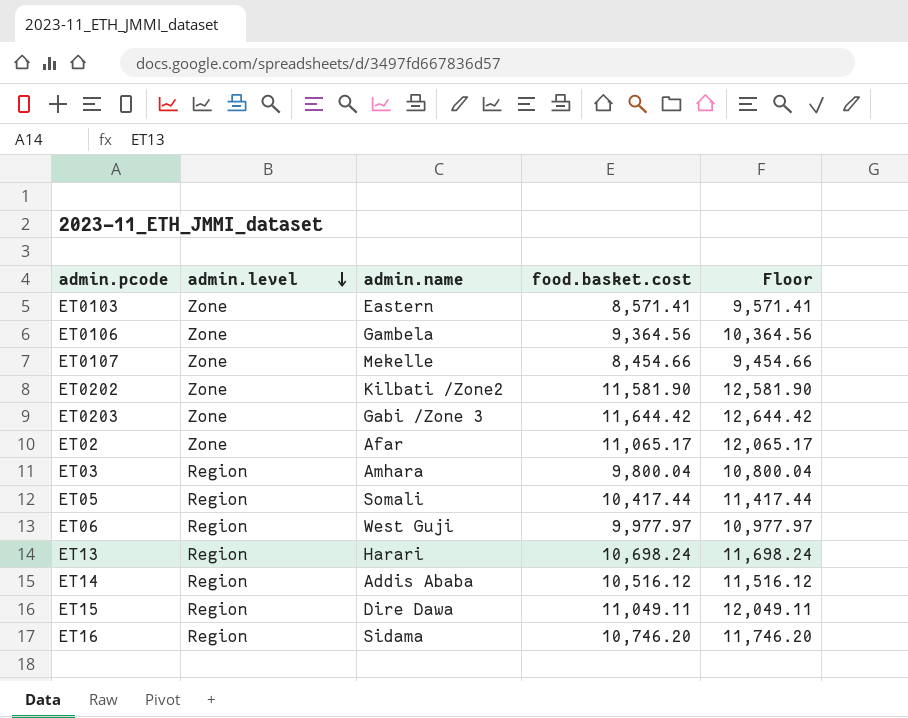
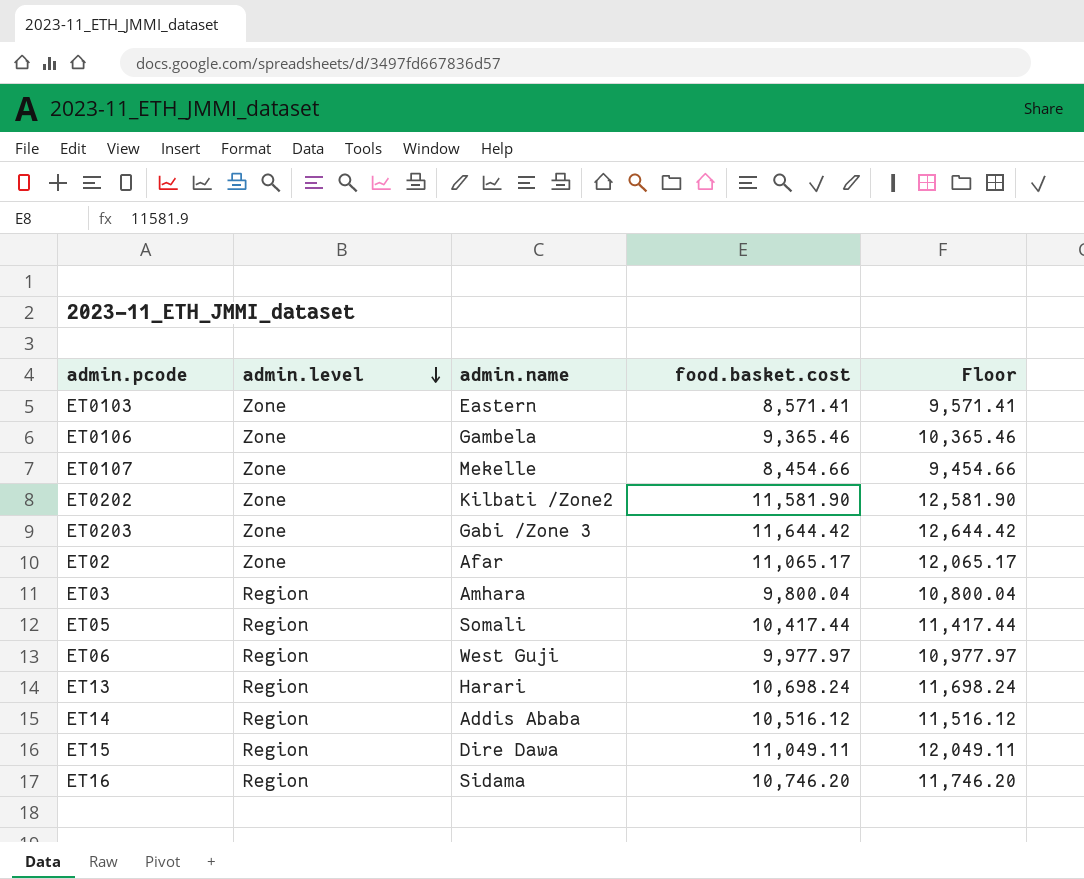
ET0106 | food.basket.cost: 9,364.56 -> 9,365.46
ET0106 | Floor: 10,364.56 -> 10,365.46

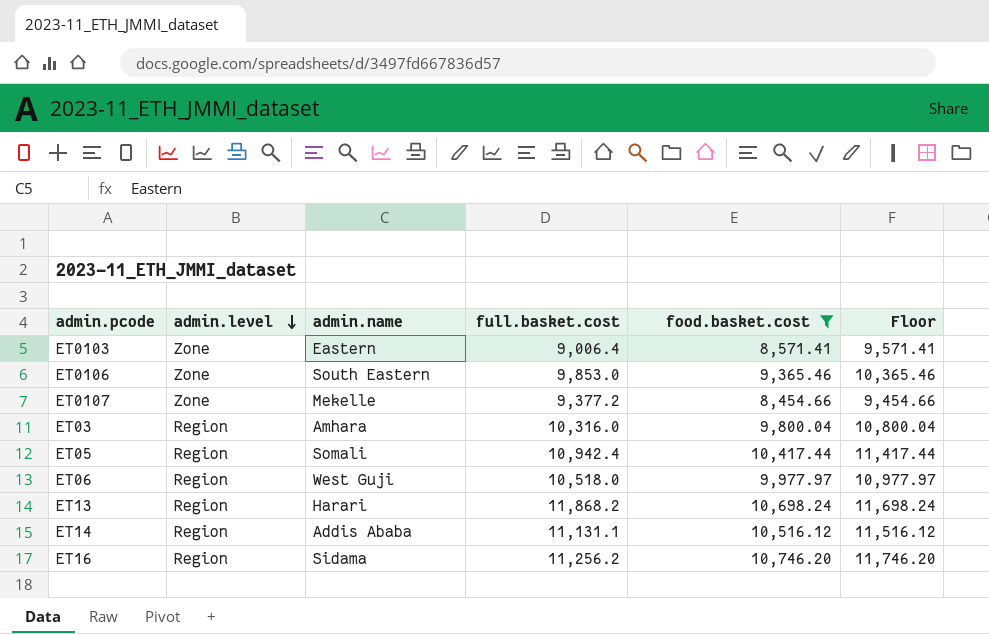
filter: none -> food.basket.cost <= 10,746.20
column full.basket.cost | position: none -> 4
ET0106 | admin.name: Gambela -> South Eastern

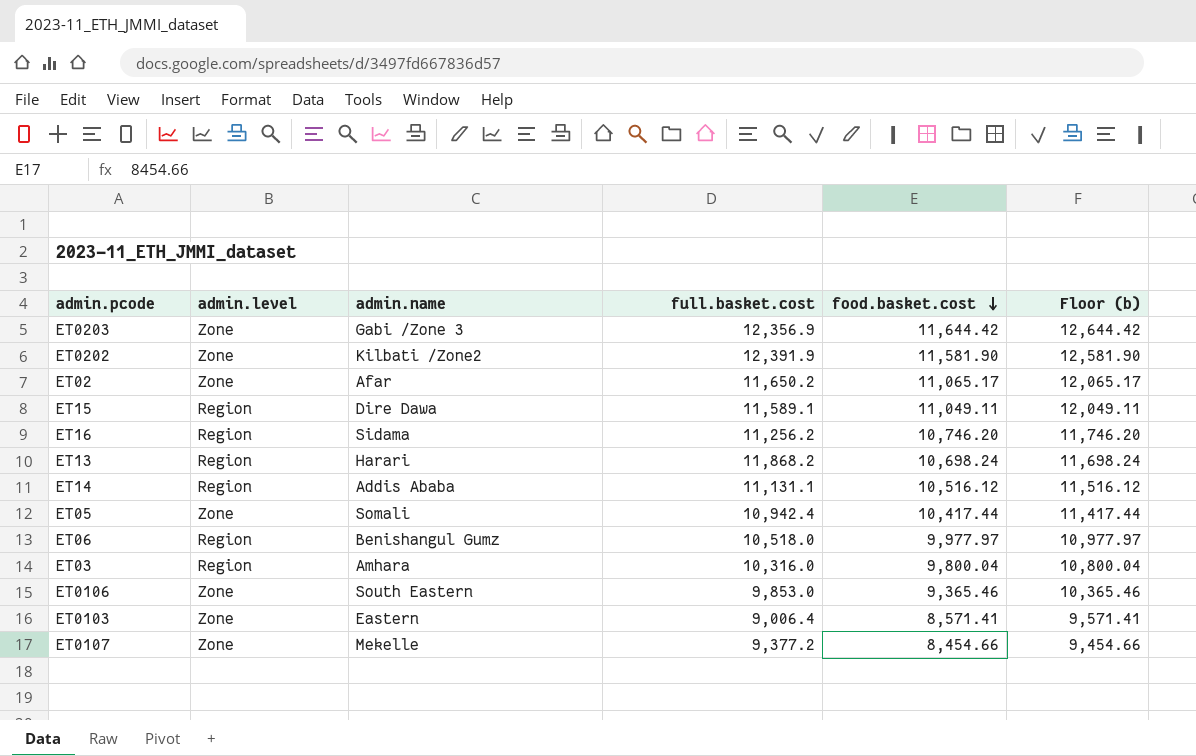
filter: food.basket.cost <= 10,746.20 -> none
row order: admin.level descending -> food.basket.cost descending
column name: Floor -> Floor (b)
ET05 | admin.level: Region -> Zone
ET06 | admin.name: West Guji -> Benishangul Gumz

